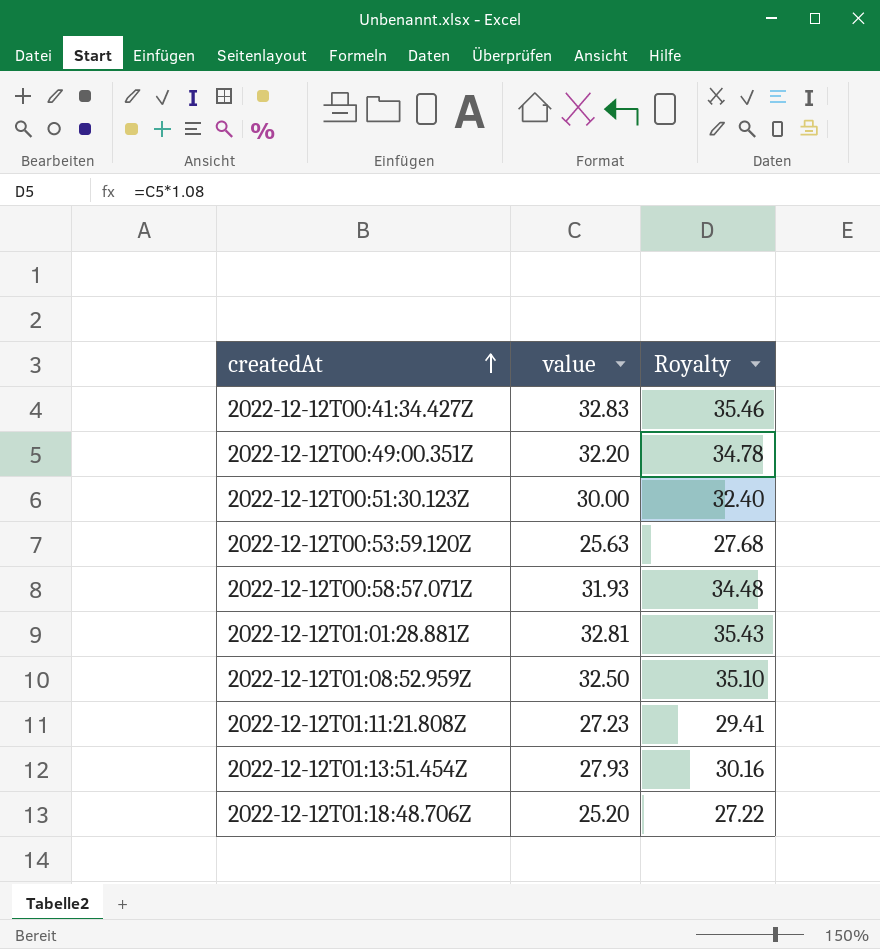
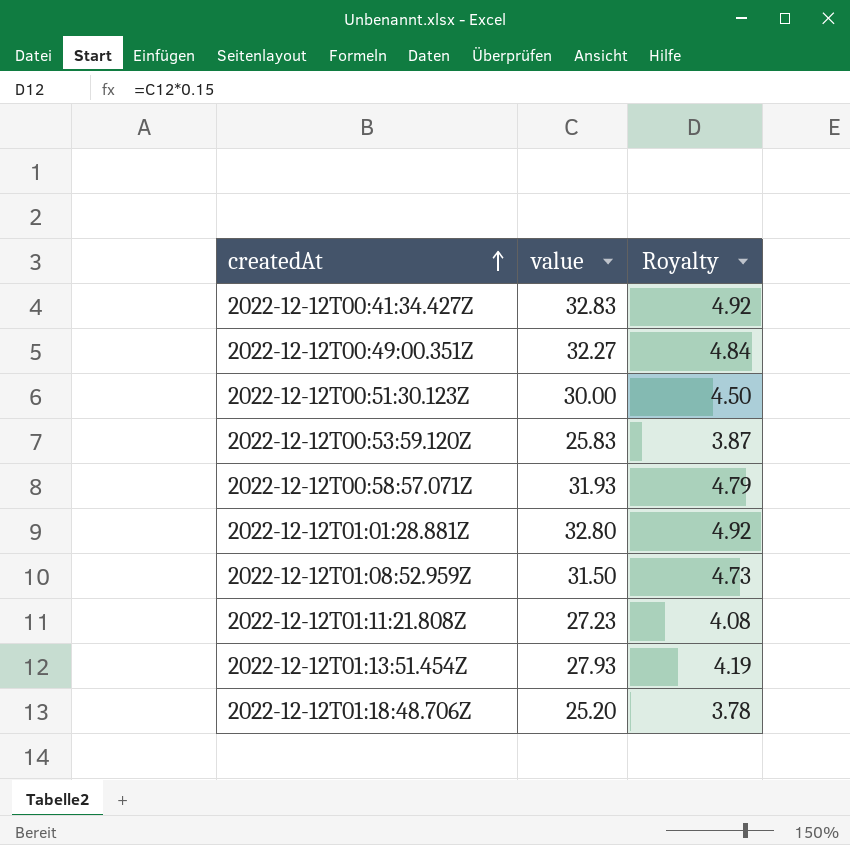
column Royalty | formula: [value] * 1.08 -> [value] * 0.15
2022-12-12T00:49:00.351Z | value: 32.20 -> 32.27
2022-12-12T00:53:59.120Z | value: 25.63 -> 25.83
2022-12-12T01:01:28.881Z | value: 32.81 -> 32.80
2022-12-12T01:08:52.959Z | value: 32.50 -> 31.50

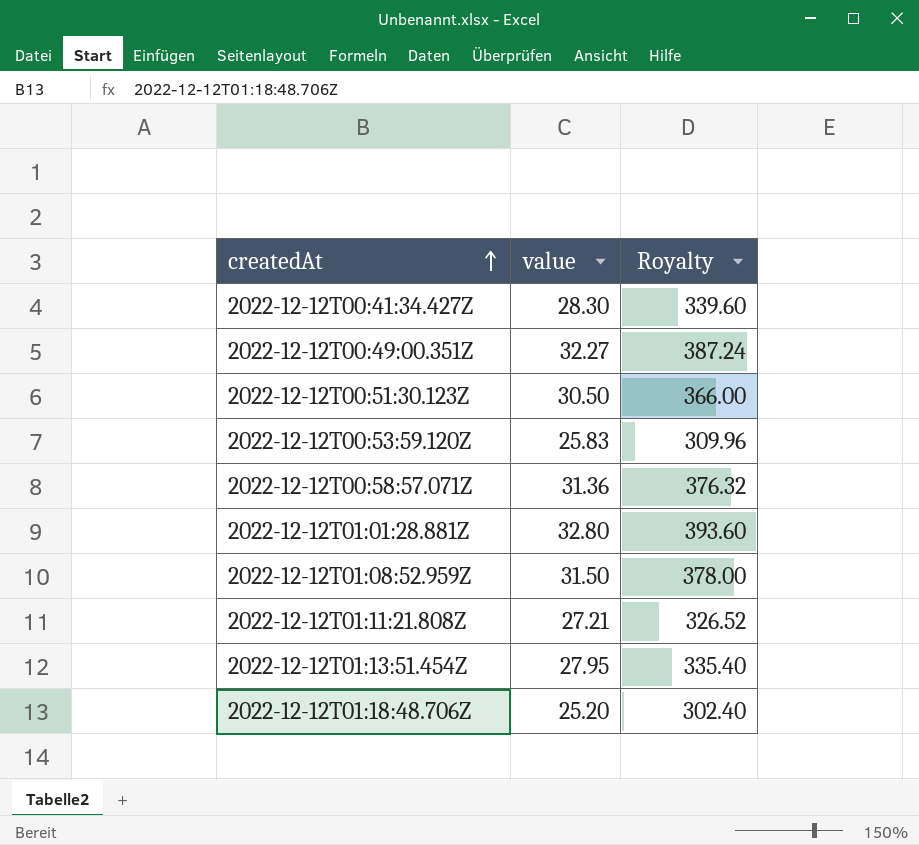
column Royalty | formula: [value] * 0.15 -> [value] * 12
2022-12-12T00:41:34.427Z | value: 32.83 -> 28.30
2022-12-12T00:51:30.123Z | value: 30.00 -> 30.50
2022-12-12T00:58:57.071Z | value: 31.93 -> 31.36
2022-12-12T01:11:21.808Z | value: 27.23 -> 27.21
2022-12-12T01:13:51.454Z | value: 27.93 -> 27.95

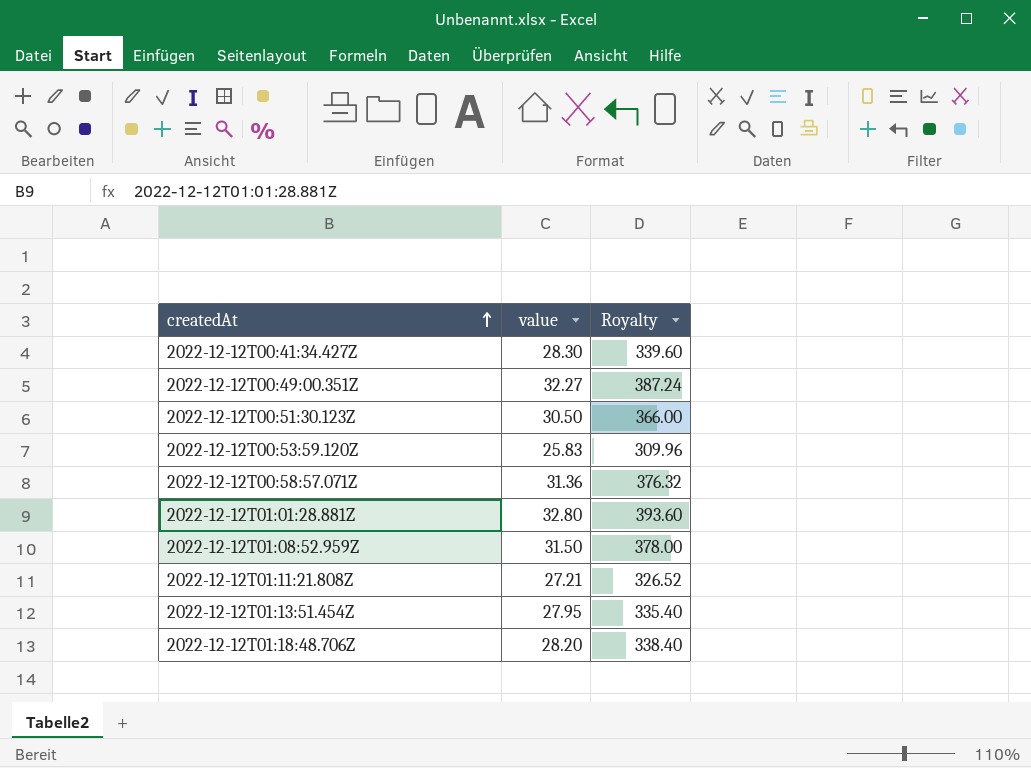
2022-12-12T01:18:48.706Z | value: 25.20 -> 28.20
2022-12-12T01:18:48.706Z | Royalty: 302.40 -> 338.40

